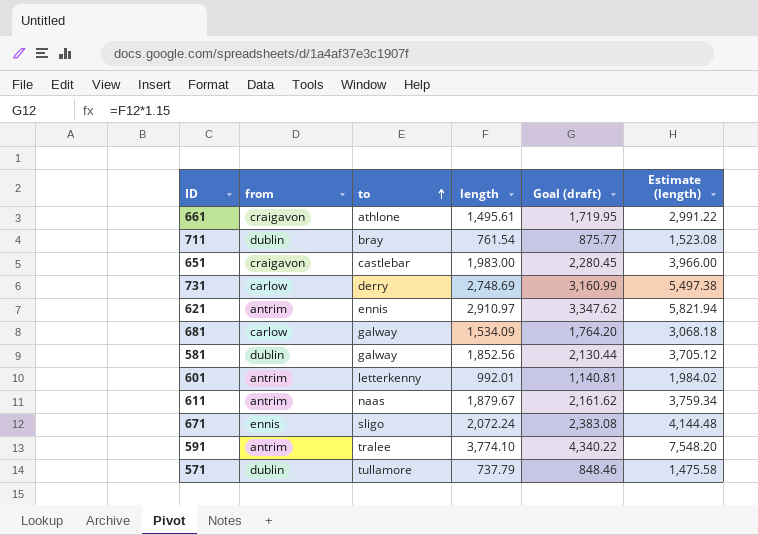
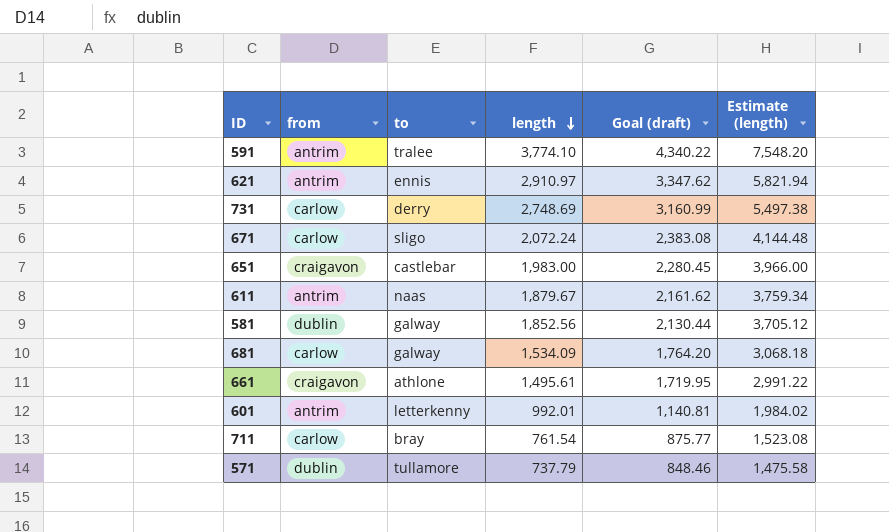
row order: to ascending -> length descending
671 | from: ennis -> carlow
711 | from: dublin -> carlow

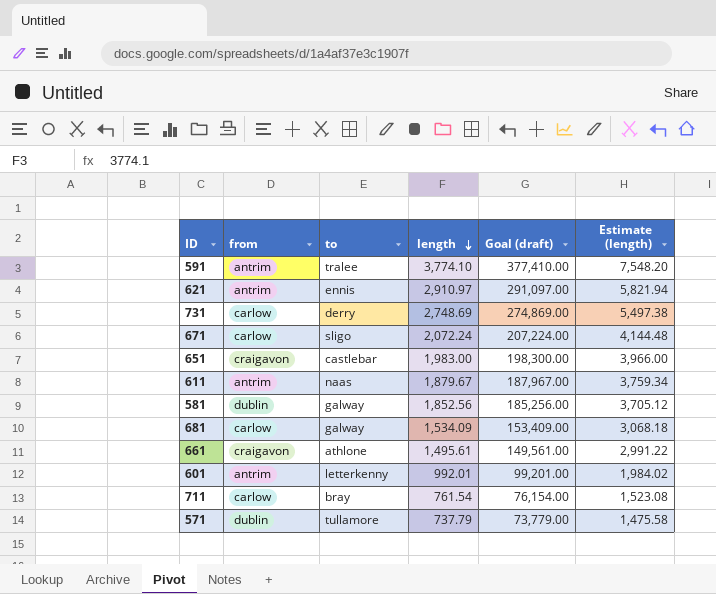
column Goal (draft) | formula: [length] * 1.15 -> [length] * 100

